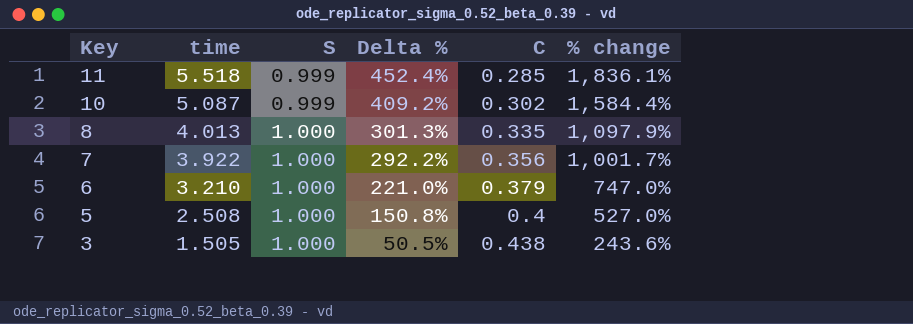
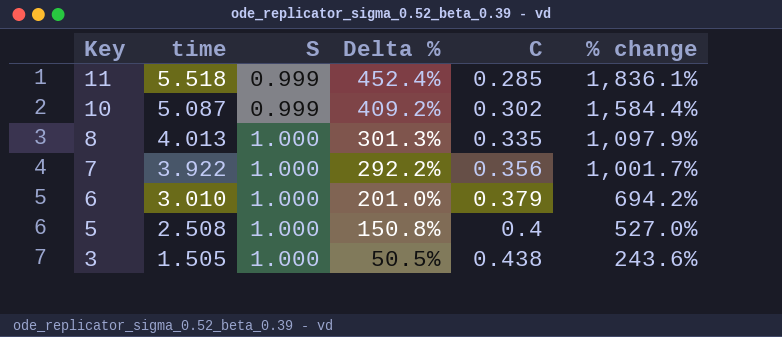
6 | time: 3.210 -> 3.010
6 | Delta %: 221.0% -> 201.0%
6 | % change: 747.0% -> 694.2%

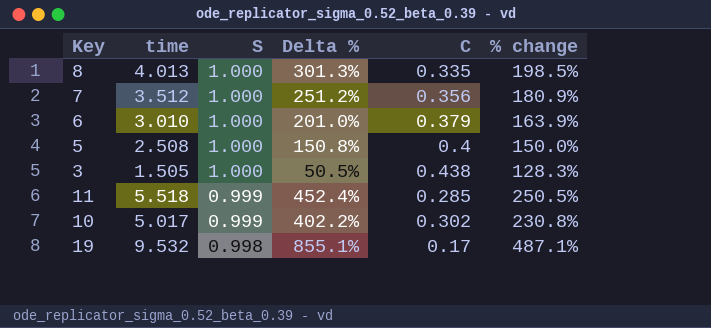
row order: Key descending -> S descending
column % change | formula: ([time] - [C]) / [C] -> ([S] - [C]) / [C]
7 | time: 3.922 -> 3.512
7 | Delta %: 292.2% -> 251.2%
10 | time: 5.087 -> 5.017
10 | Delta %: 409.2% -> 402.2%
row 19: none -> 9.532 | 0.998 | 855.1% | 0.17 | 487.1%

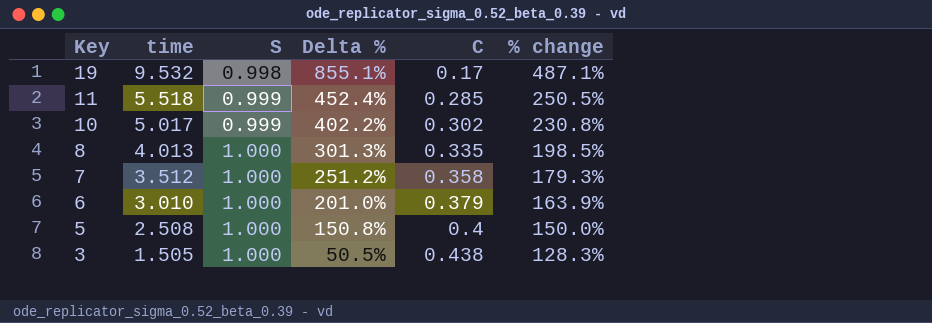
row order: S descending -> Key descending
7 | C: 0.356 -> 0.358
7 | % change: 180.9% -> 179.3%

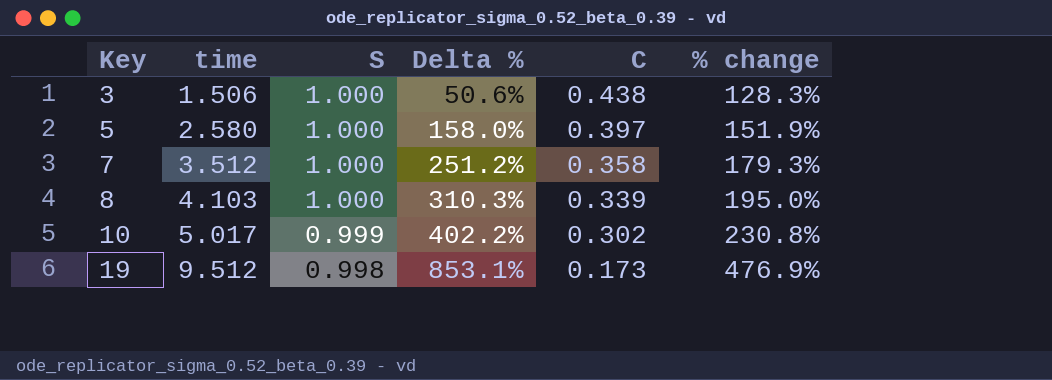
row order: Key descending -> Key ascending
row 11: 5.518 | 0.999 | 452.4% | 0.285 | 250.5% -> none
row 6: 3.010 | 1.000 | 201.0% | 0.379 | 163.9% -> none
3 | time: 1.505 -> 1.506
3 | Delta %: 50.5% -> 50.6%
5 | time: 2.508 -> 2.580
5 | Delta %: 150.8% -> 158.0%
5 | C: 0.4 -> 0.397
5 | % change: 150.0% -> 151.9%
8 | time: 4.013 -> 4.103
8 | Delta %: 301.3% -> 310.3%
8 | C: 0.335 -> 0.339
8 | % change: 198.5% -> 195.0%
19 | time: 9.532 -> 9.512
19 | Delta %: 855.1% -> 853.1%
19 | C: 0.17 -> 0.173
19 | % change: 487.1% -> 476.9%

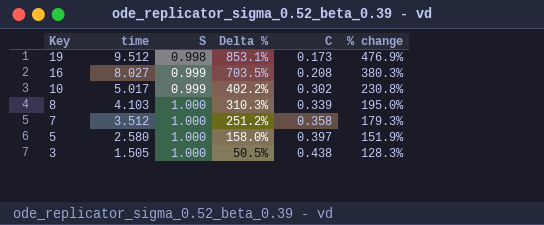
row order: Key ascending -> Key descending
row 16: none -> 8.027 | 0.999 | 703.5% | 0.208 | 380.3%
3 | time: 1.506 -> 1.505
3 | Delta %: 50.6% -> 50.5%

